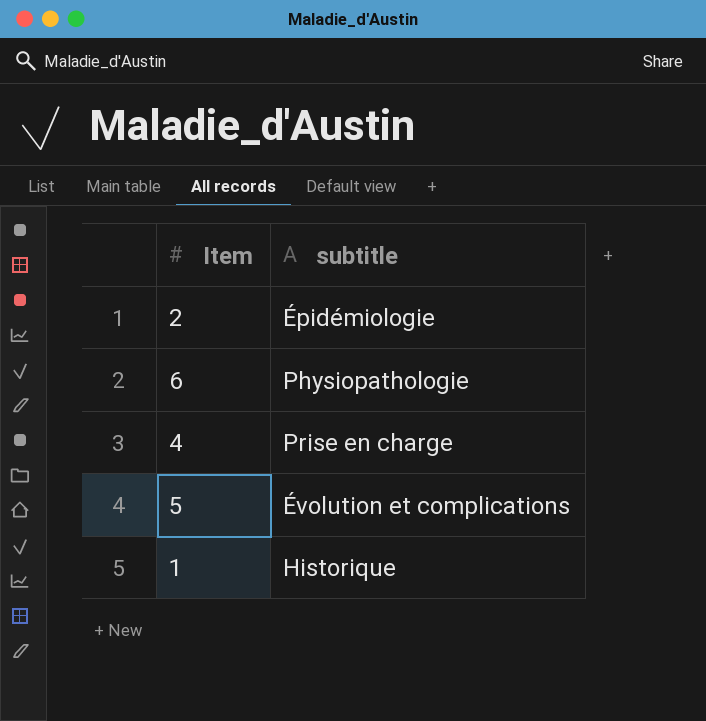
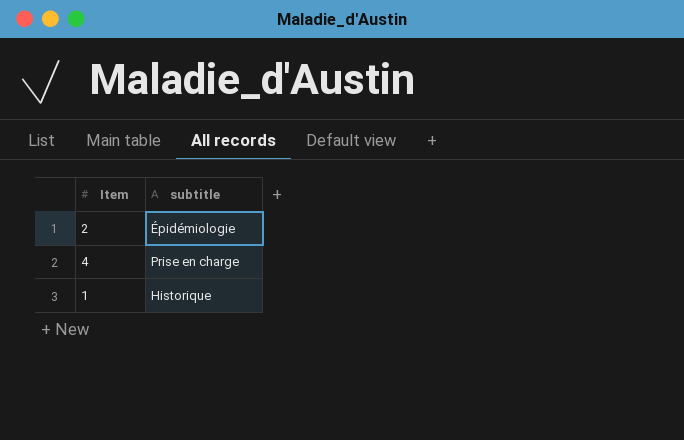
row 6: Physiopathologie -> none
row 5: Évolution et complications -> none

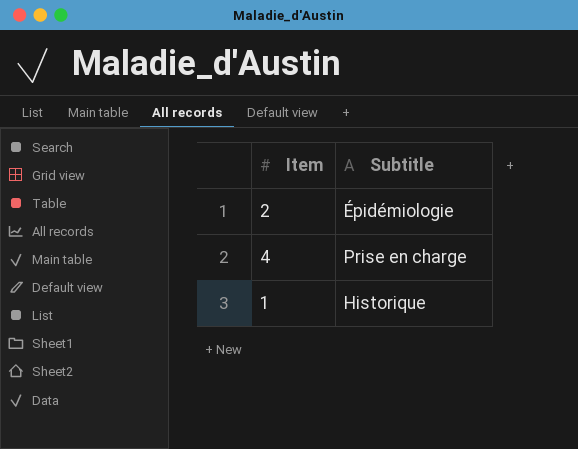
column name: subtitle -> Subtitle

